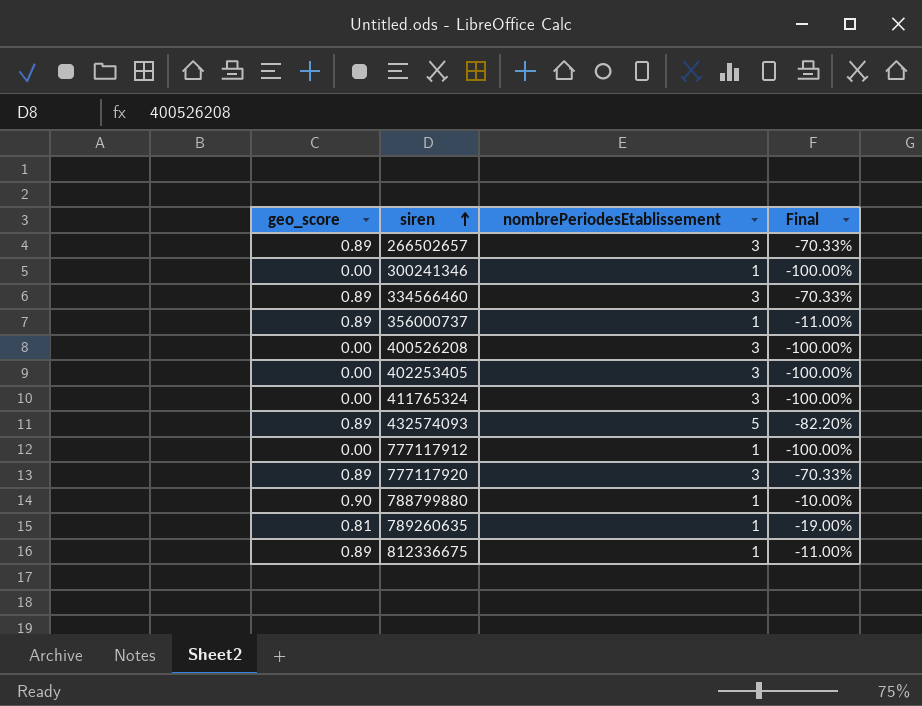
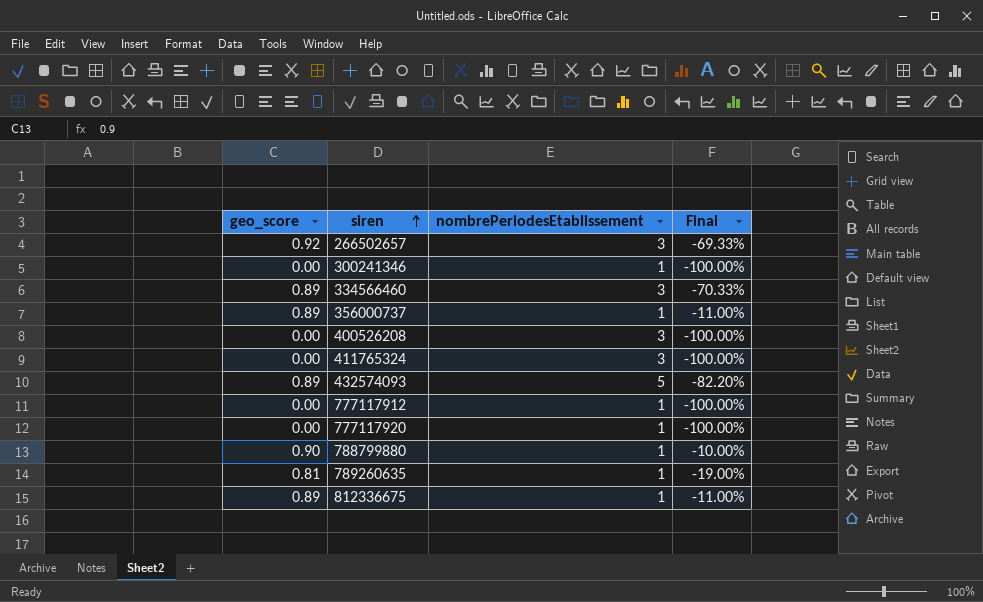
row 402253405: 0.00 | 3 | -100.00% -> none
266502657 | geo_score: 0.89 -> 0.92
266502657 | Final: -70.33% -> -69.33%
777117920 | geo_score: 0.89 -> 0.00
777117920 | nombrePeriodesEtablissement: 3 -> 1
777117920 | Final: -70.33% -> -100.00%

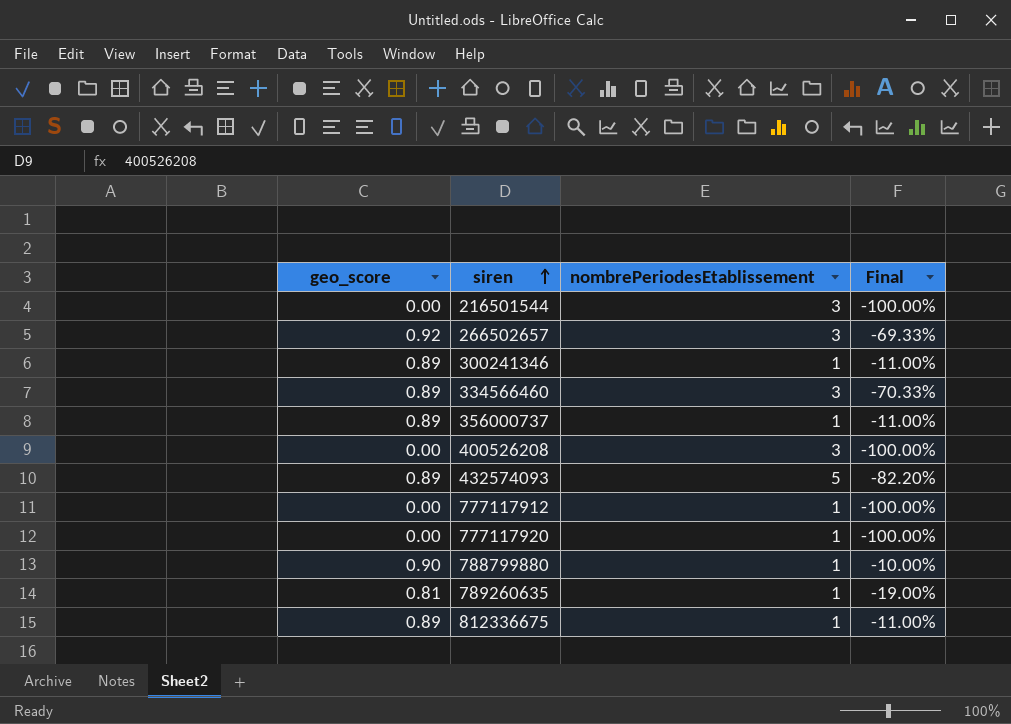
row 411765324: 0.00 | 3 | -100.00% -> none
row 216501544: none -> 0.00 | 3 | -100.00%
300241346 | geo_score: 0.00 -> 0.89
300241346 | Final: -100.00% -> -11.00%

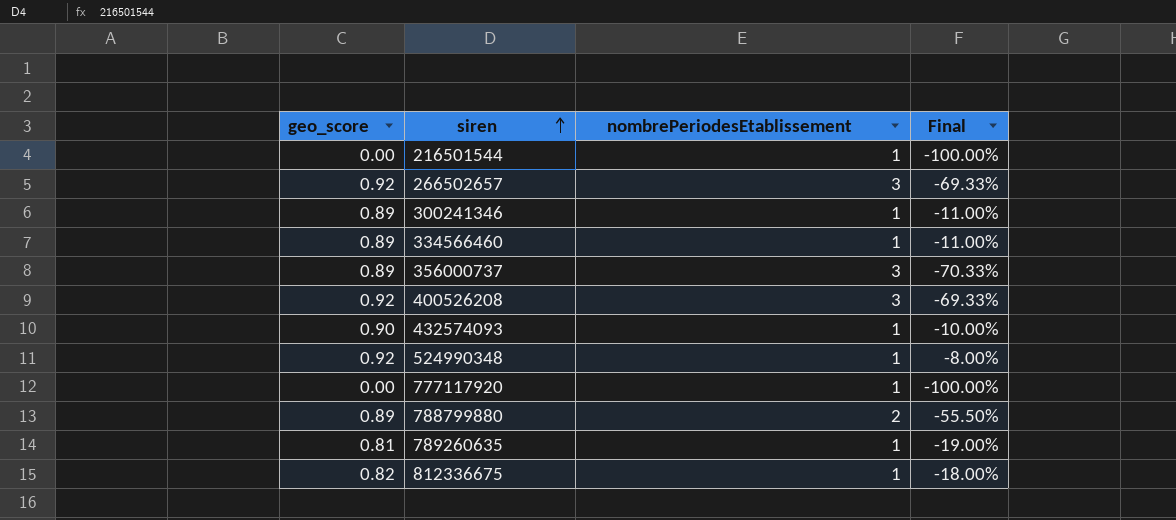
row 777117912: 0.00 | 1 | -100.00% -> none
216501544 | nombrePeriodesEtablissement: 3 -> 1
334566460 | nombrePeriodesEtablissement: 3 -> 1
334566460 | Final: -70.33% -> -11.00%
356000737 | nombrePeriodesEtablissement: 1 -> 3
356000737 | Final: -11.00% -> -70.33%
400526208 | geo_score: 0.00 -> 0.92
400526208 | Final: -100.00% -> -69.33%
432574093 | geo_score: 0.89 -> 0.90
432574093 | nombrePeriodesEtablissement: 5 -> 1
432574093 | Final: -82.20% -> -10.00%
row 524990348: none -> 0.92 | 1 | -8.00%
788799880 | geo_score: 0.90 -> 0.89
788799880 | nombrePeriodesEtablissement: 1 -> 2
788799880 | Final: -10.00% -> -55.50%
812336675 | geo_score: 0.89 -> 0.82
812336675 | Final: -11.00% -> -18.00%

